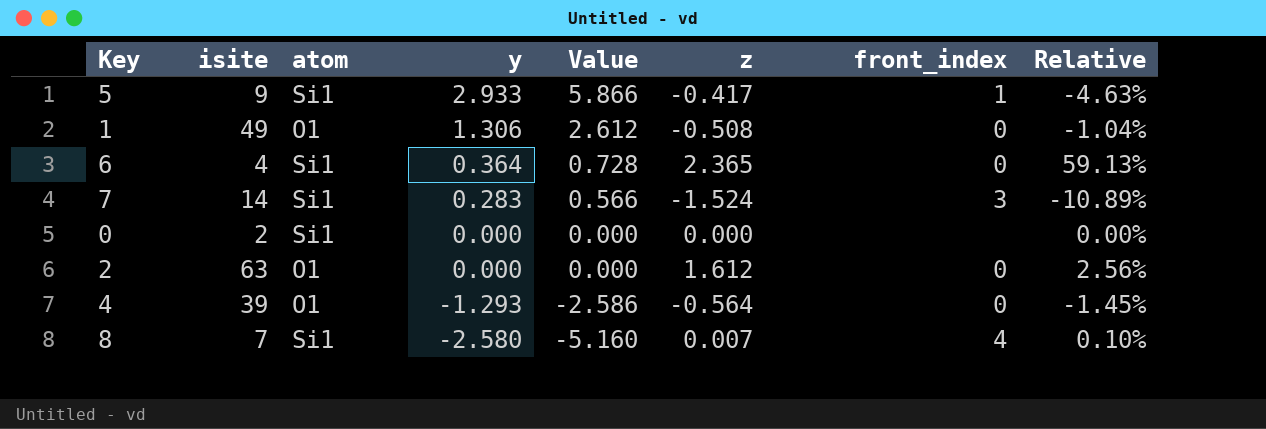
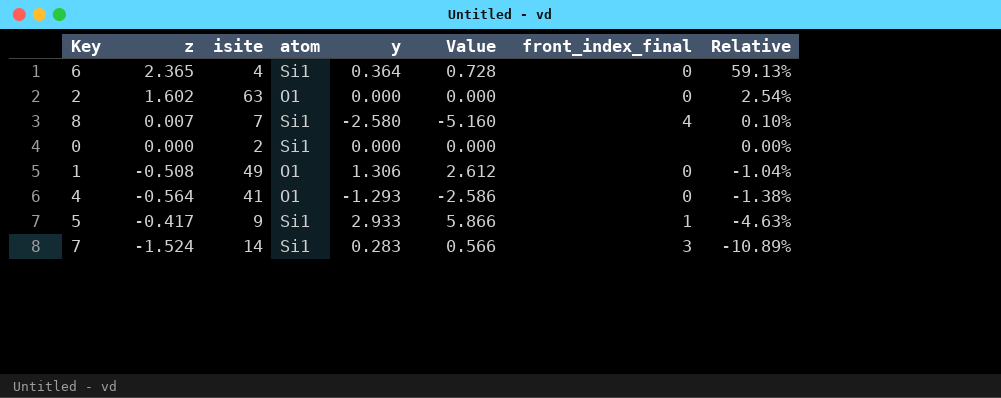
row order: y descending -> Relative descending
column z | position: 6 -> 2
column name: front_index -> front_index_final
2 | z: 1.612 -> 1.602
2 | Relative: 2.56% -> 2.54%
4 | isite: 39 -> 41
4 | Relative: -1.45% -> -1.38%

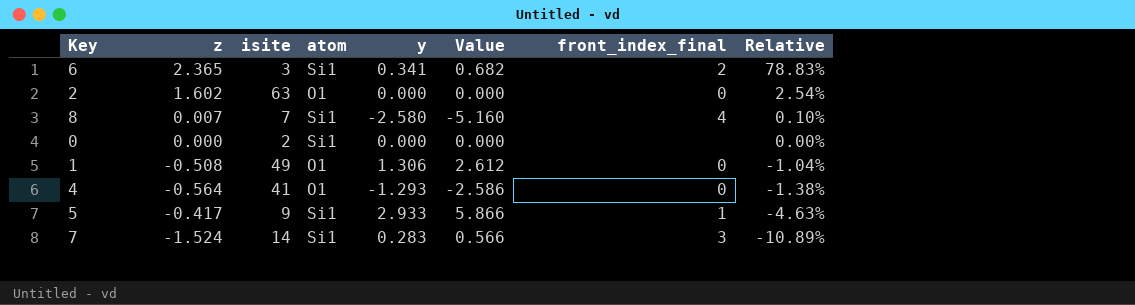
6 | isite: 4 -> 3
6 | y: 0.364 -> 0.341
6 | Value: 0.728 -> 0.682
6 | front_index_final: 0 -> 2
6 | Relative: 59.13% -> 78.83%

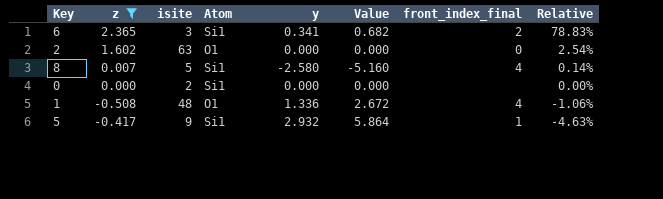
filter: none -> z >= -0.508
column name: atom -> Atom
8 | isite: 7 -> 5
8 | Relative: 0.10% -> 0.14%
1 | isite: 49 -> 48
1 | y: 1.306 -> 1.336
1 | Value: 2.612 -> 2.672
1 | front_index_final: 0 -> 4
1 | Relative: -1.04% -> -1.06%
5 | y: 2.933 -> 2.932
5 | Value: 5.866 -> 5.864

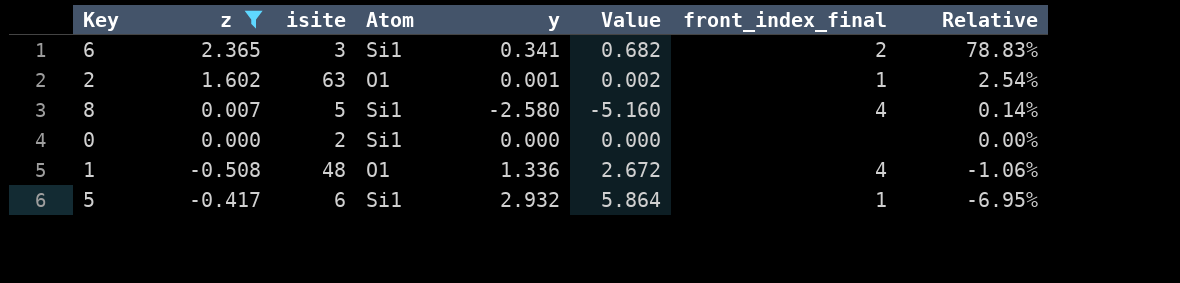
2 | y: 0.000 -> 0.001
2 | Value: 0.000 -> 0.002
2 | front_index_final: 0 -> 1
5 | isite: 9 -> 6
5 | Relative: -4.63% -> -6.95%

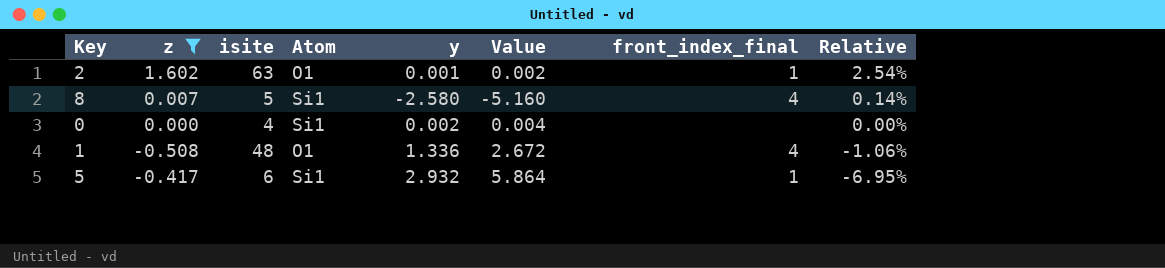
row 6: 2.365 | 3 | Si1 | 0.341 | 0.682 | 2 | 78.83% -> none
0 | isite: 2 -> 4
0 | y: 0.000 -> 0.002
0 | Value: 0.000 -> 0.004

